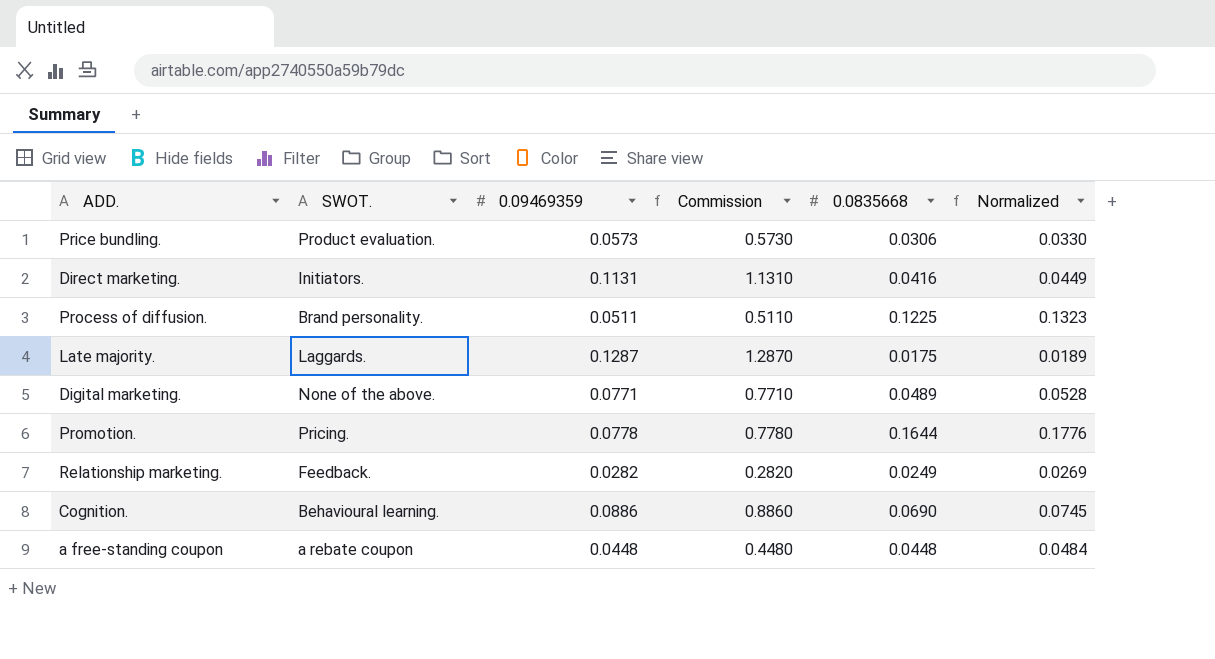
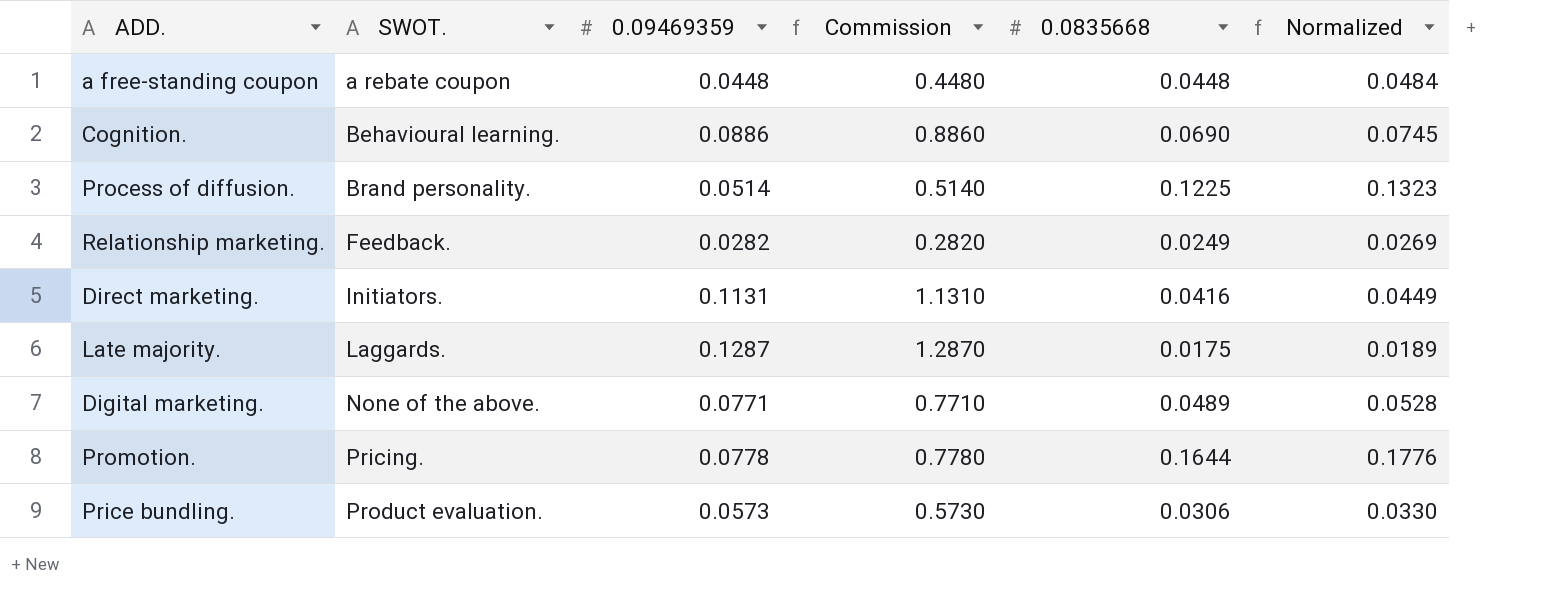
row order: none -> SWOT. ascending
Process of diffusion. | 0.09469359: 0.0511 -> 0.0514
Process of diffusion. | Commission: 0.5110 -> 0.5140

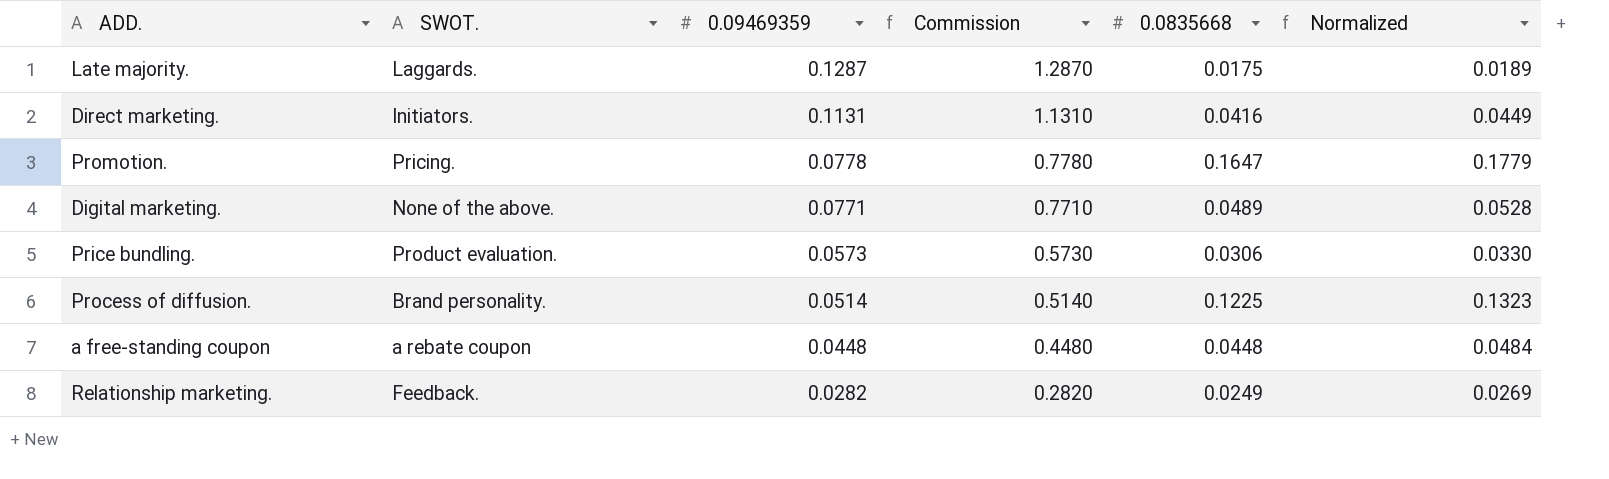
row order: SWOT. ascending -> 0.09469359 descending
row Cognition.: Behavioural learning. | 0.0886 | 0.8860 | 0.0690 | 0.0745 -> none
Promotion. | 0.0835668: 0.1644 -> 0.1647
Promotion. | Normalized: 0.1776 -> 0.1779

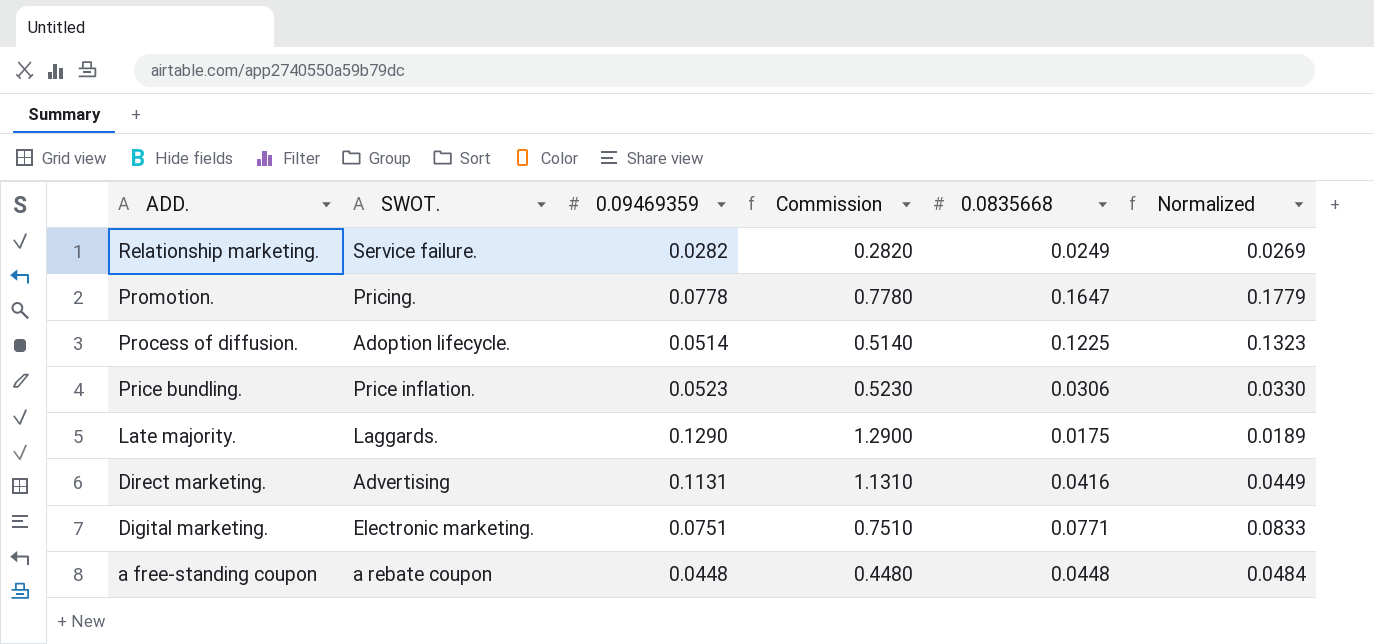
row order: 0.09469359 descending -> ADD. descending
Relationship marketing. | SWOT.: Feedback. -> Service failure.
Process of diffusion. | SWOT.: Brand personality. -> Adoption lifecycle.
Price bundling. | SWOT.: Product evaluation. -> Price inflation.
Price bundling. | 0.09469359: 0.0573 -> 0.0523
Price bundling. | Commission: 0.5730 -> 0.5230
Late majority. | 0.09469359: 0.1287 -> 0.1290
Late majority. | Commission: 1.2870 -> 1.2900
Direct marketing. | SWOT.: Initiators. -> Advertising
Digital marketing. | SWOT.: None of the above. -> Electronic marketing.
Digital marketing. | 0.09469359: 0.0771 -> 0.0751
Digital marketing. | Commission: 0.7710 -> 0.7510
Digital marketing. | 0.0835668: 0.0489 -> 0.0771
Digital marketing. | Normalized: 0.0528 -> 0.0833

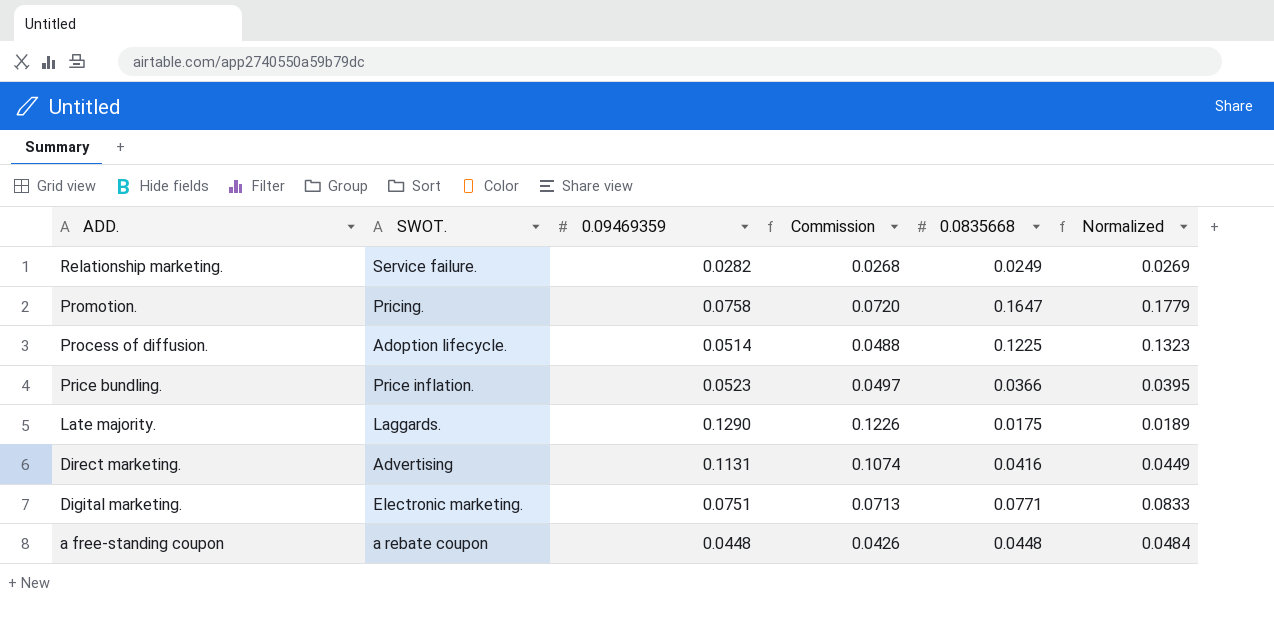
column Commission | formula: [0.09469359] * 10 -> [0.09469359] * 0.95
Promotion. | 0.09469359: 0.0778 -> 0.0758
Price bundling. | 0.0835668: 0.0306 -> 0.0366
Price bundling. | Normalized: 0.0330 -> 0.0395

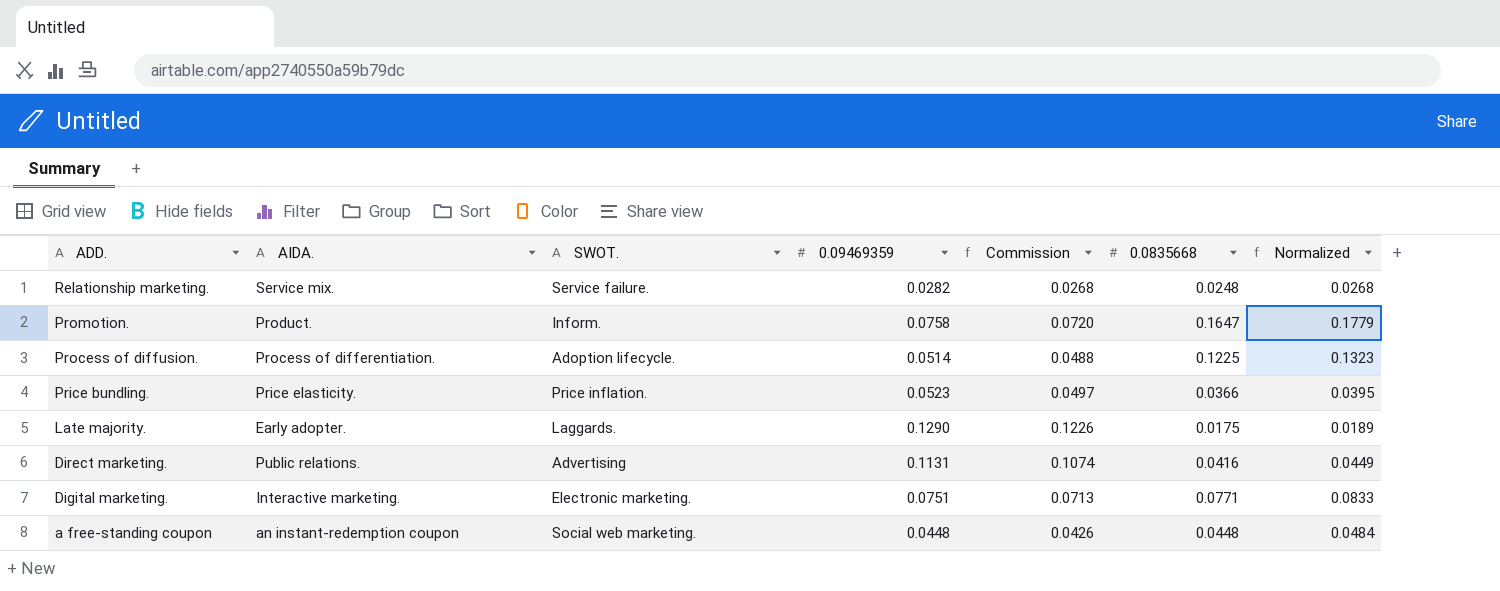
column AIDA. | position: none -> 2
Relationship marketing. | 0.0835668: 0.0249 -> 0.0248
Relationship marketing. | Normalized: 0.0269 -> 0.0268
Promotion. | SWOT.: Pricing. -> Inform.
a free-standing coupon | SWOT.: a rebate coupon -> Social web marketing.

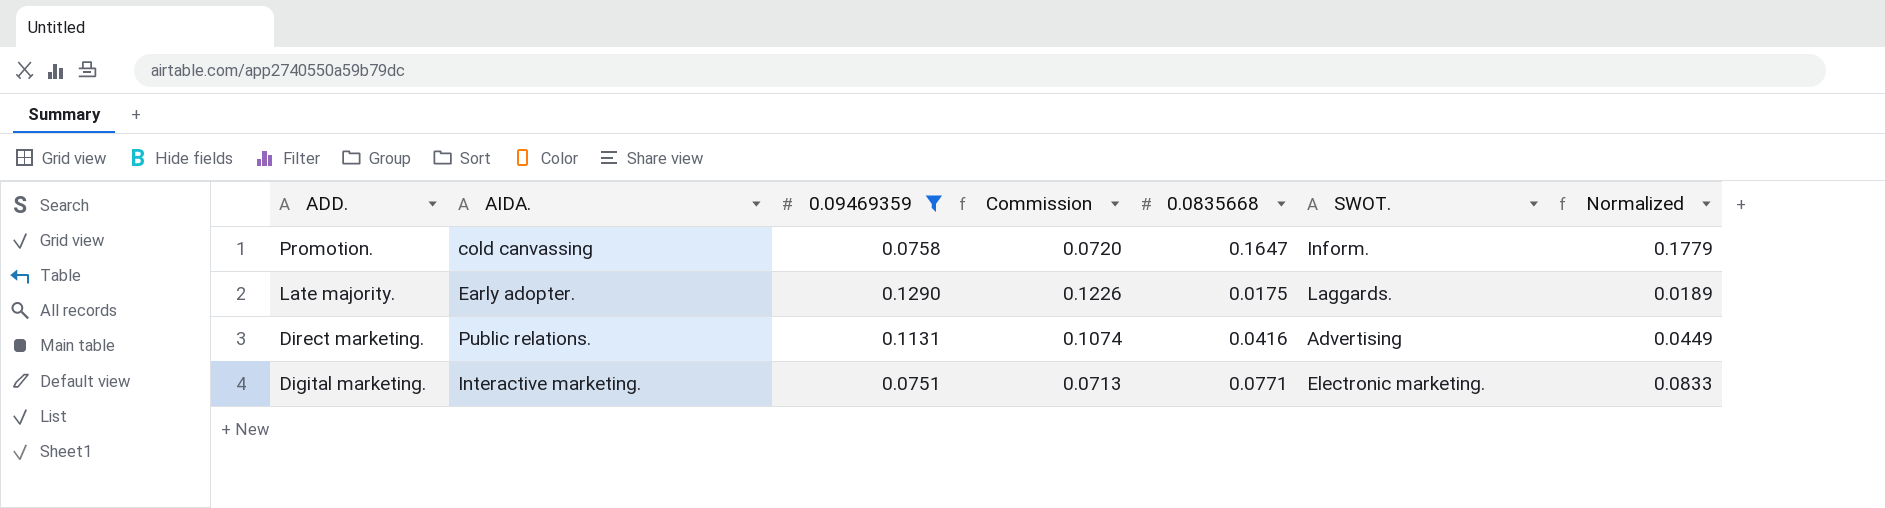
filter: none -> 0.09469359 >= 0.0751
column SWOT. | position: 3 -> 6
Promotion. | AIDA.: Product. -> cold canvassing

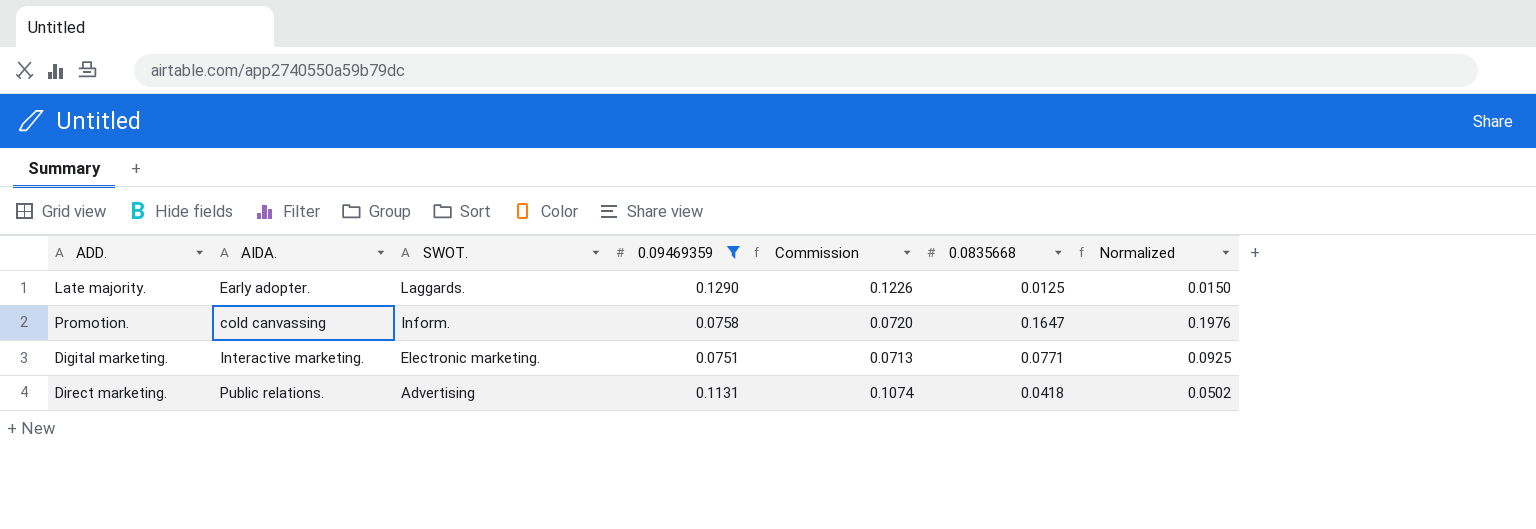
row order: ADD. descending -> SWOT. descending
column SWOT. | position: 6 -> 3
column Normalized | formula: [0.0835668] * 1.08 -> [0.0835668] * 1.2
Late majority. | 0.0835668: 0.0175 -> 0.0125
Direct marketing. | 0.0835668: 0.0416 -> 0.0418

